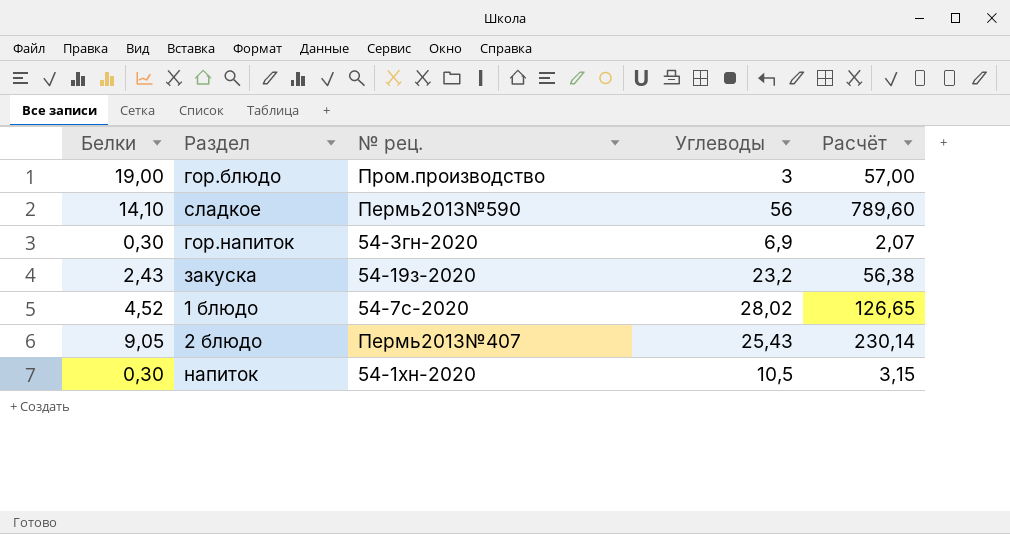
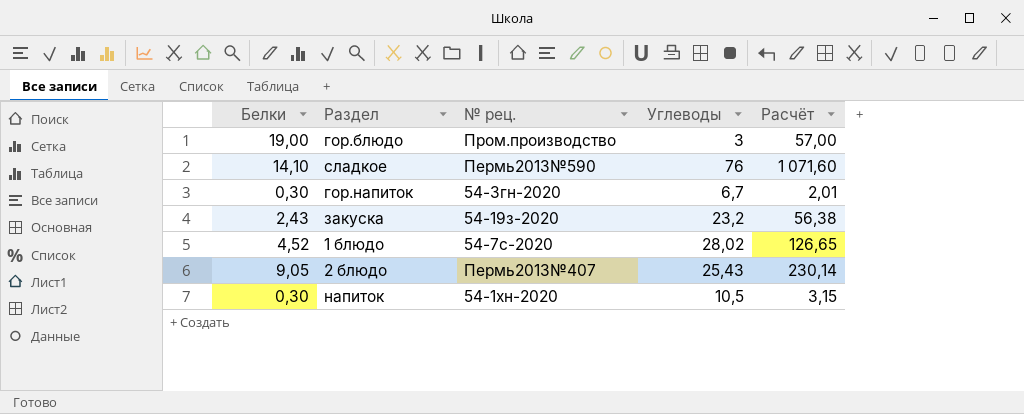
сладкое | Углеводы: 56 -> 76
сладкое | Расчёт: 789,60 -> 1 071,60
гор.напиток | Углеводы: 6,9 -> 6,7
гор.напиток | Расчёт: 2,07 -> 2,01

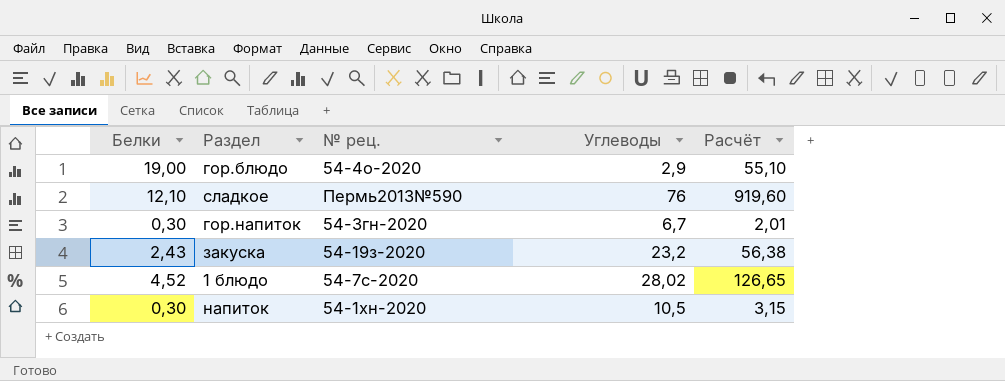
row 2 блюдо: 9,05 | Пермь2013№407 | 25,43 | 230,14 -> none
гор.блюдо | № рец.: Пром.производство -> 54-4о-2020
гор.блюдо | Углеводы: 3 -> 2,9
гор.блюдо | Расчёт: 57,00 -> 55,10
сладкое | Белки: 14,10 -> 12,10
сладкое | Расчёт: 1 071,60 -> 919,60

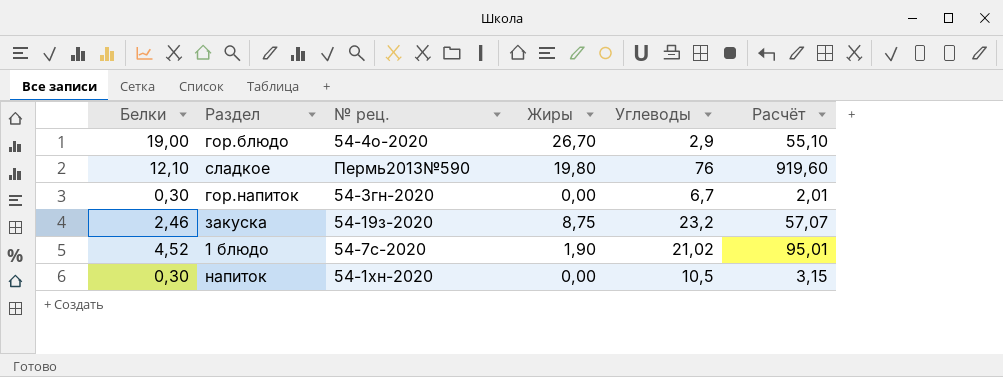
column Жиры | position: none -> 4
закуска | Белки: 2,43 -> 2,46
закуска | Расчёт: 56,38 -> 57,07
1 блюдо | Углеводы: 28,02 -> 21,02
1 блюдо | Расчёт: 126,65 -> 95,01

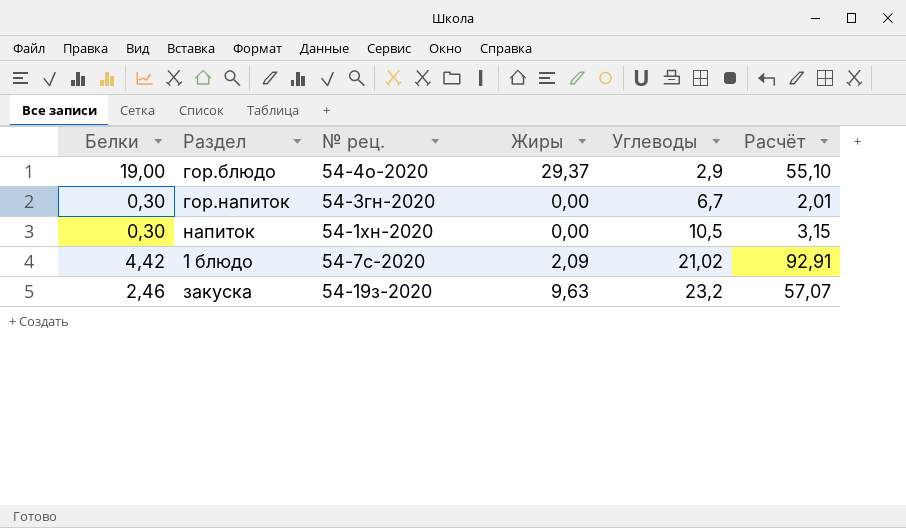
row order: none -> Углеводы ascending
row сладкое: 12,10 | Пермь2013№590 | 19,80 | 76 | 919,60 -> none
гор.блюдо | Жиры: 26,70 -> 29,37
1 блюдо | Белки: 4,52 -> 4,42
1 блюдо | Жиры: 1,90 -> 2,09
1 блюдо | Расчёт: 95,01 -> 92,91
закуска | Жиры: 8,75 -> 9,63

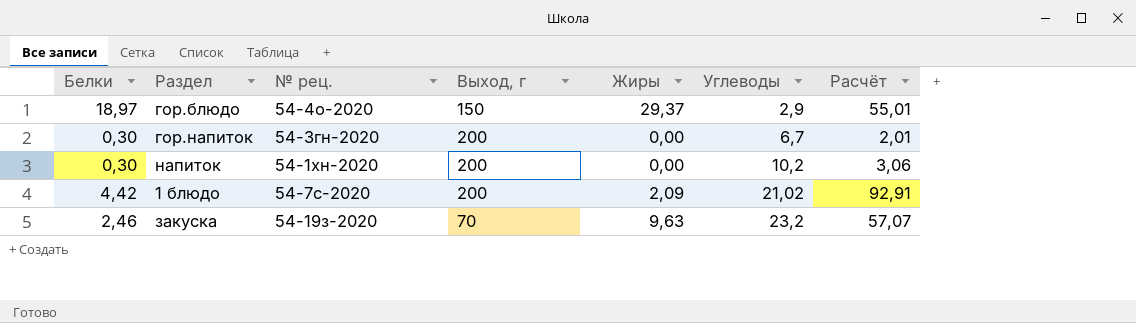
column Выход, г | position: none -> 4
гор.блюдо | Белки: 19,00 -> 18,97
гор.блюдо | Расчёт: 55,10 -> 55,01
напиток | Углеводы: 10,5 -> 10,2
напиток | Расчёт: 3,15 -> 3,06

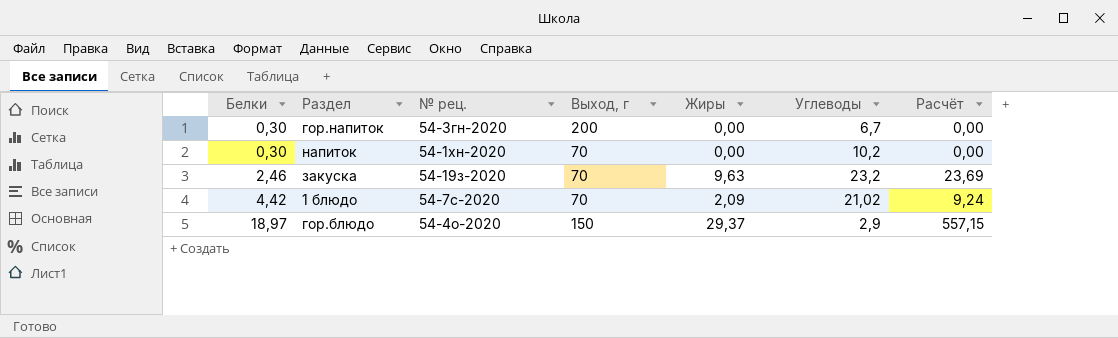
row order: Углеводы ascending -> Белки ascending
column Расчёт | formula: [Белки] * [Углеводы] -> [Белки] * [Жиры]
напиток | Выход, г: 200 -> 70
1 блюдо | Выход, г: 200 -> 70

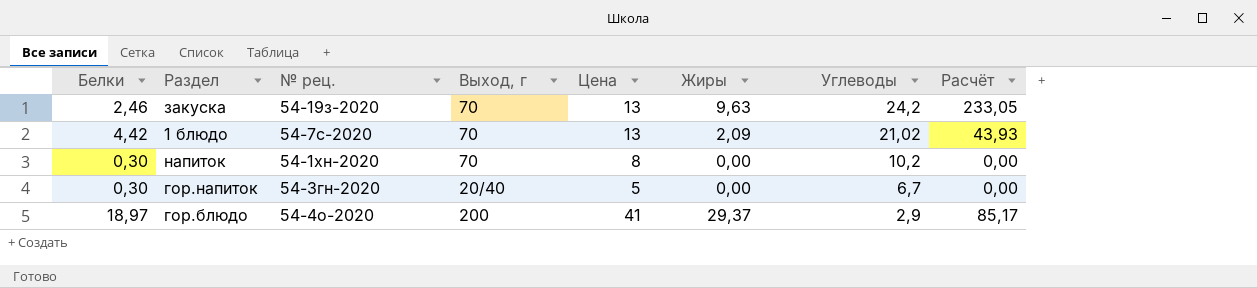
row order: Белки ascending -> Углеводы descending
column Цена | position: none -> 5
column Расчёт | formula: [Белки] * [Жиры] -> [Жиры] * [Углеводы]
закуска | Углеводы: 23,2 -> 24,2
гор.напиток | Выход, г: 200 -> 20/40
гор.блюдо | Выход, г: 150 -> 200

